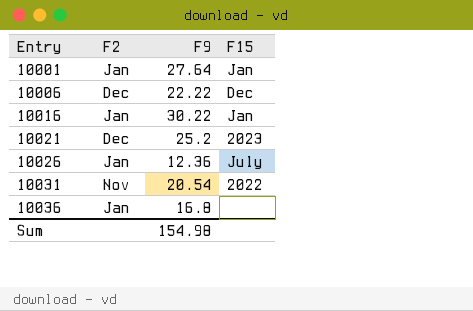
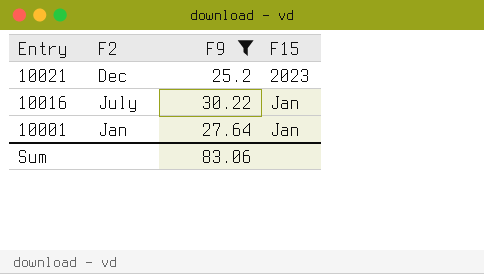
filter: none -> F9 >= 25.2
row order: Entry ascending -> Entry descending
10016 | F2: Jan -> July
Sum | F9: 154.98 -> 83.06

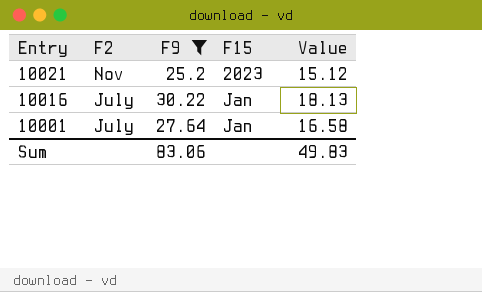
column Value | formula: none -> [F9] * 0.6
10021 | F2: Dec -> Nov
10001 | F2: Jan -> July

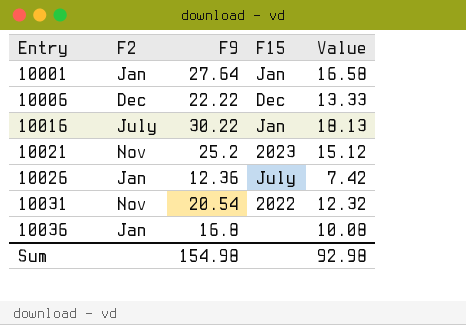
filter: F9 >= 25.2 -> none
row order: Entry descending -> Entry ascending
10001 | F2: July -> Jan
Sum | F9: 83.06 -> 154.98
Sum | Value: 49.83 -> 92.98

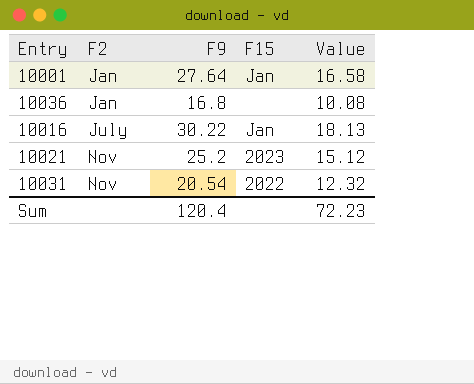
row order: Entry ascending -> F2 ascending
row 10006: Dec | 22.22 | Dec | 13.33 -> none
row 10026: Jan | 12.36 | July | 7.42 -> none
Sum | F9: 154.98 -> 120.4
Sum | Value: 92.98 -> 72.23

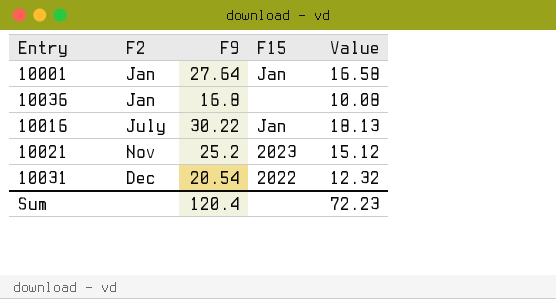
10031 | F2: Nov -> Dec

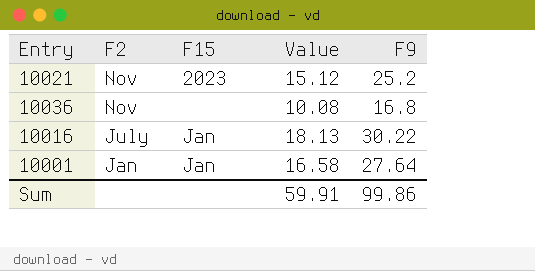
row order: F2 ascending -> F2 descending
column F9 | position: 3 -> 5
row 10031: Dec | 20.54 | 2022 | 12.32 -> none
10036 | F2: Jan -> Nov
Sum | Value: 72.23 -> 59.91
Sum | F9: 120.4 -> 99.86

